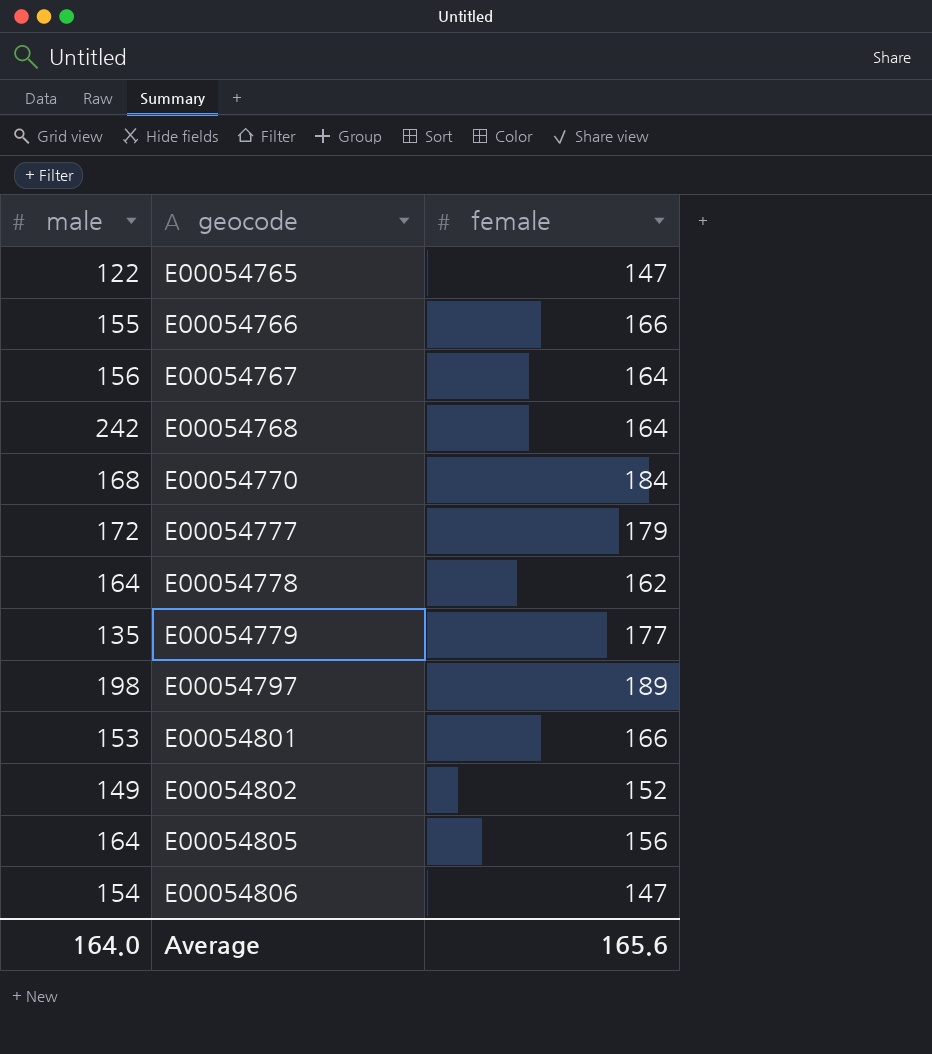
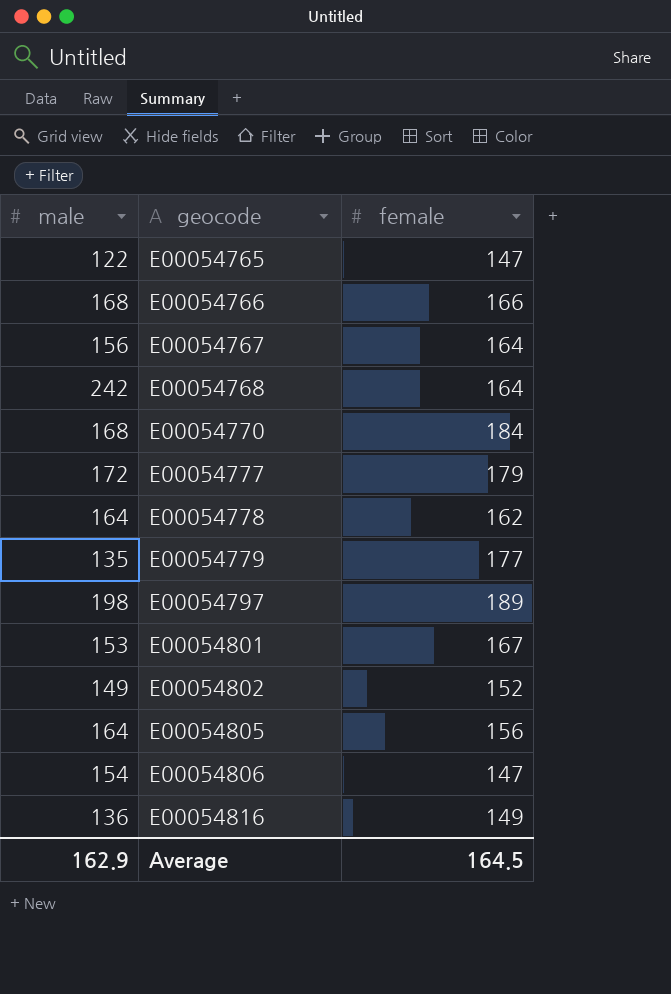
E00054766 | male: 155 -> 168
E00054801 | female: 166 -> 167
row E00054816: none -> 136 | 149
Average | male: 164.0 -> 162.9
Average | female: 165.6 -> 164.5

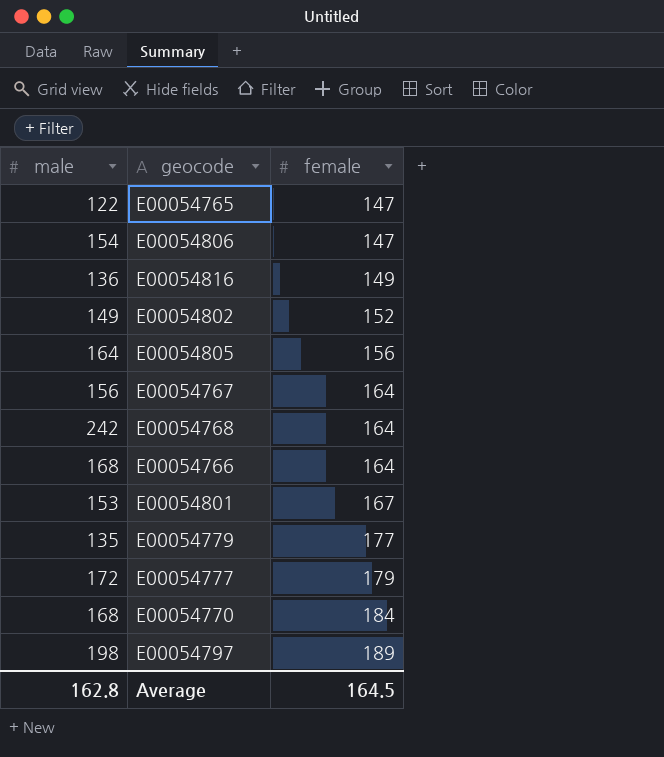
row order: geocode ascending -> female ascending
row E00054778: 164 | 162 -> none
E00054766 | female: 166 -> 164
Average | male: 162.9 -> 162.8

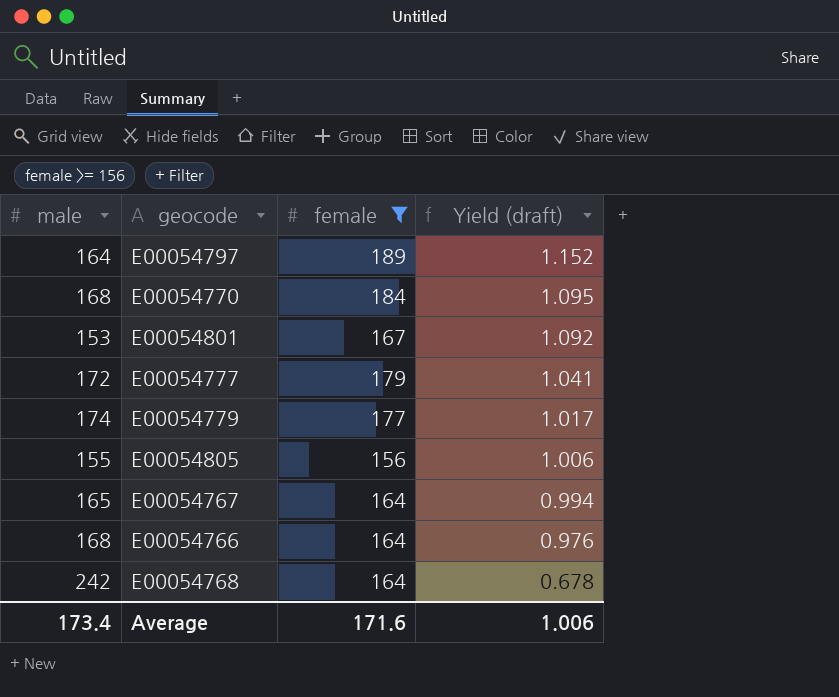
filter: none -> female >= 156
row order: female ascending -> Yield (draft) descending
column Yield (draft) | formula: none -> [female] / [male]
E00054797 | male: 198 -> 164
E00054779 | male: 135 -> 174
E00054805 | male: 164 -> 155
E00054767 | male: 156 -> 165
Average | male: 162.8 -> 173.4
Average | female: 164.5 -> 171.6

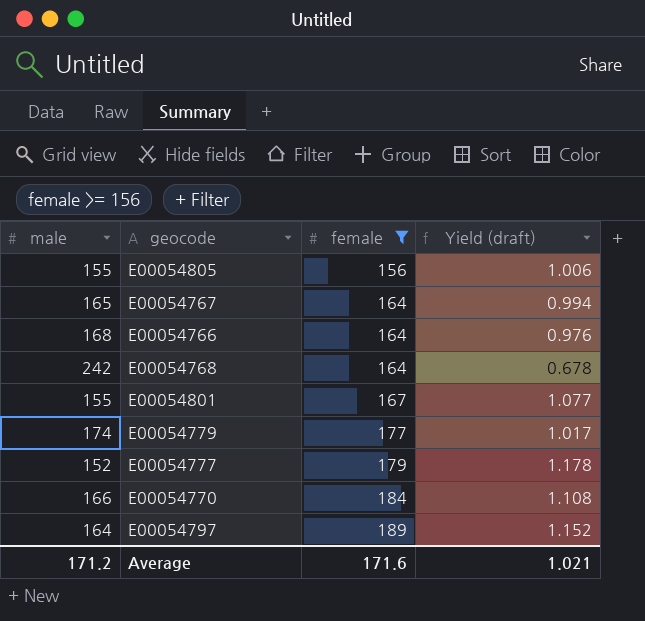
row order: Yield (draft) descending -> female ascending
E00054801 | male: 153 -> 155
E00054801 | Yield (draft): 1.092 -> 1.077
E00054777 | male: 172 -> 152
E00054777 | Yield (draft): 1.041 -> 1.178
E00054770 | male: 168 -> 166
E00054770 | Yield (draft): 1.095 -> 1.108
Average | male: 173.4 -> 171.2
Average | Yield (draft): 1.006 -> 1.021

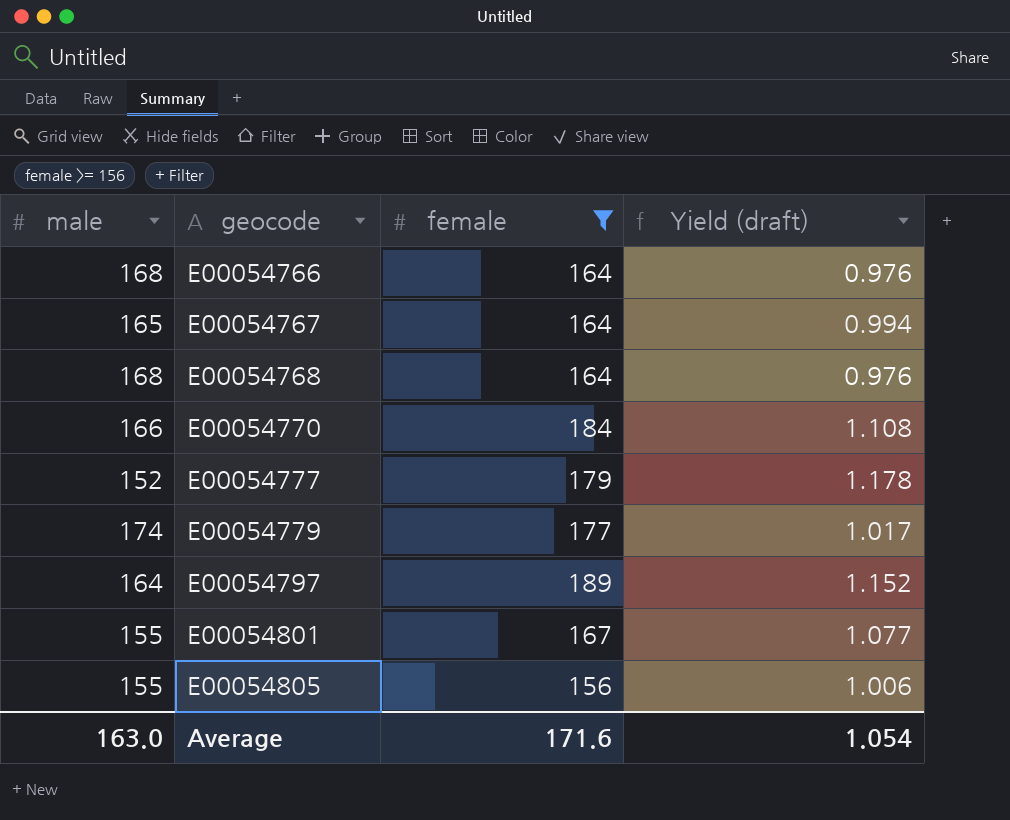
row order: female ascending -> geocode ascending
E00054768 | male: 242 -> 168
E00054768 | Yield (draft): 0.678 -> 0.976
Average | male: 171.2 -> 163.0
Average | Yield (draft): 1.021 -> 1.054

